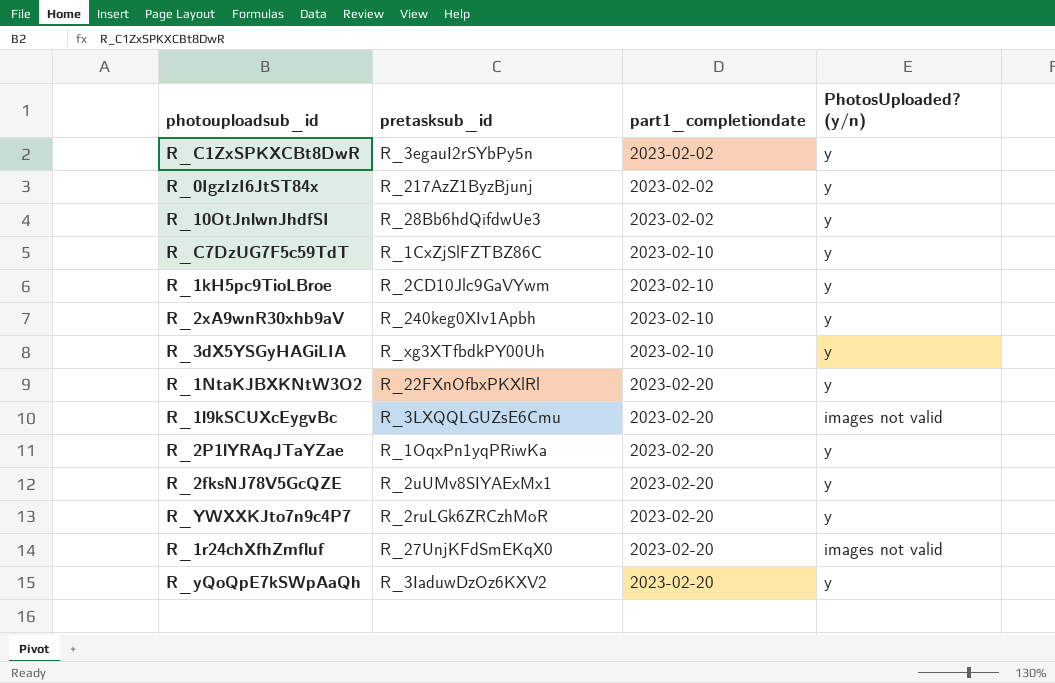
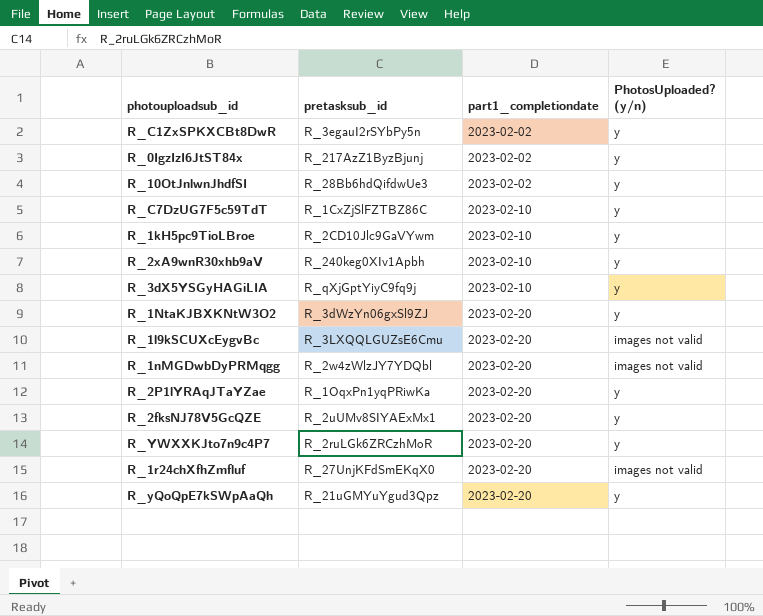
R_3dX5YSGyHAGiLIA | pretasksub_id: R_xg3XTfbdkPY00Uh -> R_qXjGptYiyC9fq9j
R_1NtaKJBXKNtW3O2 | pretasksub_id: R_22FXnOfbxPKXlRl -> R_3dWzYn06gxSl9ZJ
row R_1nMGDwbDyPRMqgg: none -> R_2w4zWlzJY7YDQbl | 2023-02-20 | images not valid
R_yQoQpE7kSWpAaQh | pretasksub_id: R_3IaduwDzOz6KXV2 -> R_21uGMYuYgud3Qpz

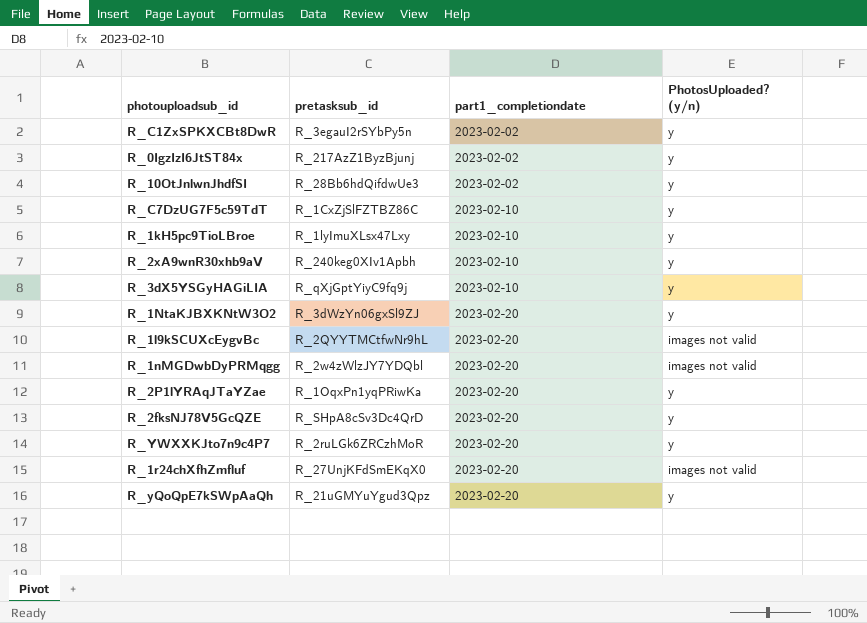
R_1kH5pc9TioLBroe | pretasksub_id: R_2CD10Jlc9GaVYwm -> R_1lyImuXLsx47Lxy
R_1l9kSCUXcEygvBc | pretasksub_id: R_3LXQQLGUZsE6Cmu -> R_2QYYTMCtfwNr9hL
R_2fksNJ78V5GcQZE | pretasksub_id: R_2uUMv8SIYAExMx1 -> R_SHpA8cSv3Dc4QrD

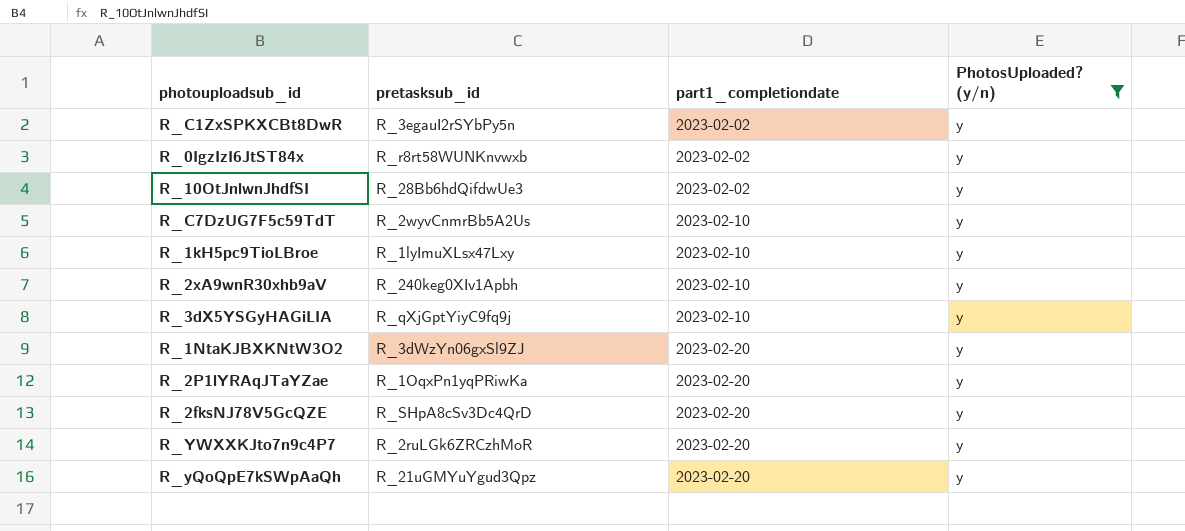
filter: none -> PhotosUploaded? (y/n) = y
R_0IgzIzI6JtST84x | pretasksub_id: R_217AzZ1ByzBjunj -> R_r8rt58WUNKnvwxb
R_C7DzUG7F5c59TdT | pretasksub_id: R_1CxZjSlFZTBZ86C -> R_2wyvCnmrBb5A2Us

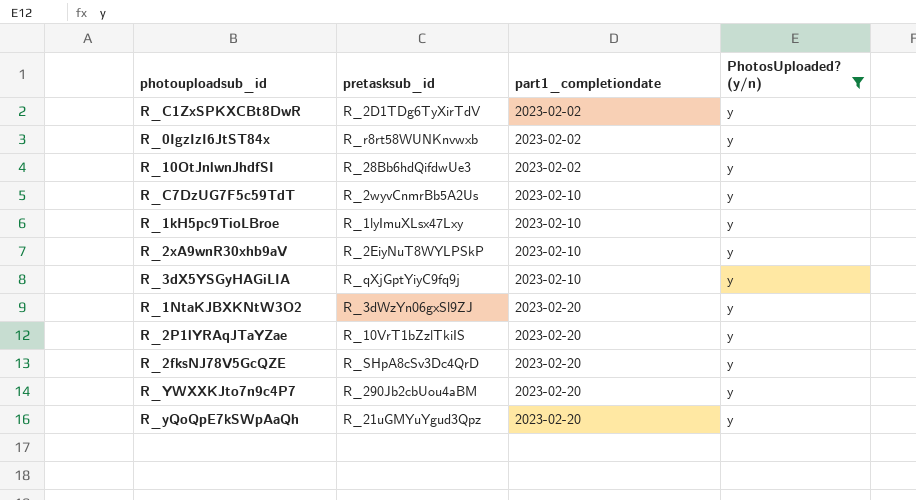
R_C1ZxSPKXCBt8DwR | pretasksub_id: R_3egauI2rSYbPy5n -> R_2D1TDg6TyXirTdV
R_2xA9wnR30xhb9aV | pretasksub_id: R_240keg0XIv1Apbh -> R_2EiyNuT8WYLPSkP
R_2P1lYRAqJTaYZae | pretasksub_id: R_1OqxPn1yqPRiwKa -> R_10VrT1bZzlTkiIS
R_YWXXKJto7n9c4P7 | pretasksub_id: R_2ruLGk6ZRCzhMoR -> R_290Jb2cbUou4aBM

